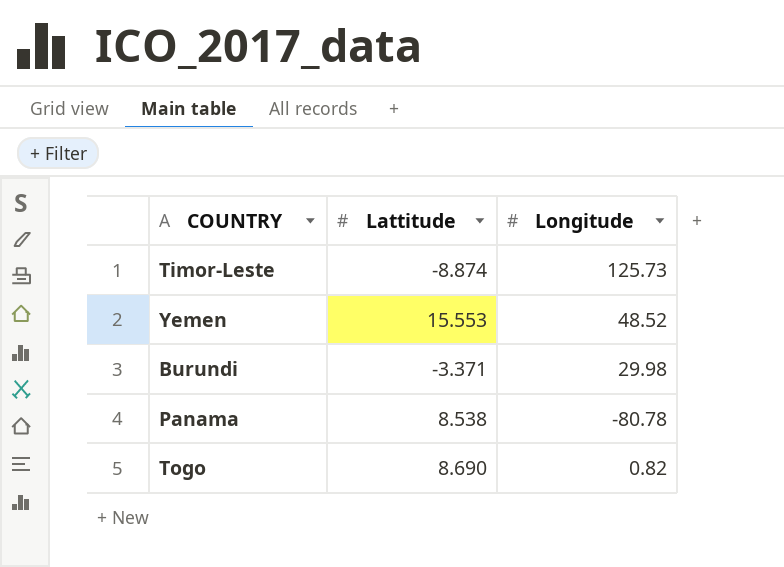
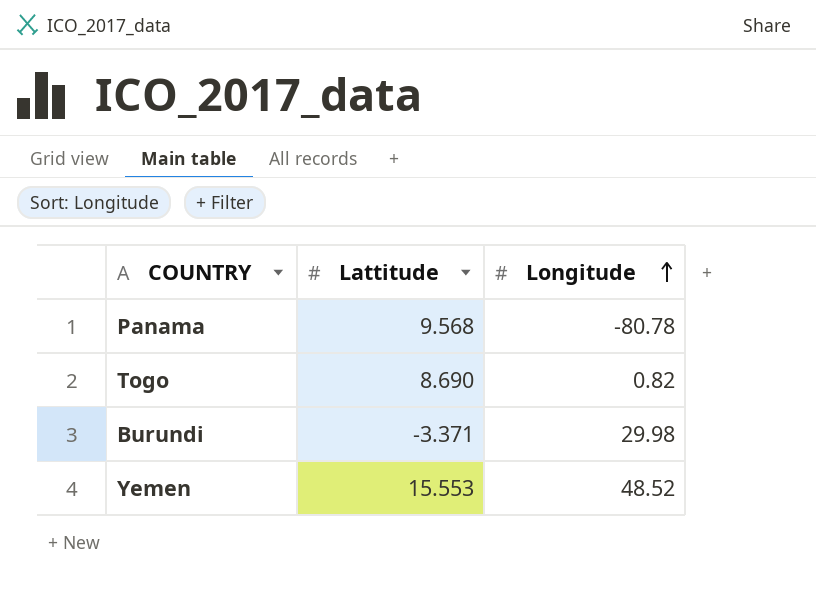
row order: none -> Longitude ascending
row Timor-Leste: -8.874 | 125.73 -> none
Panama | Lattitude: 8.538 -> 9.568

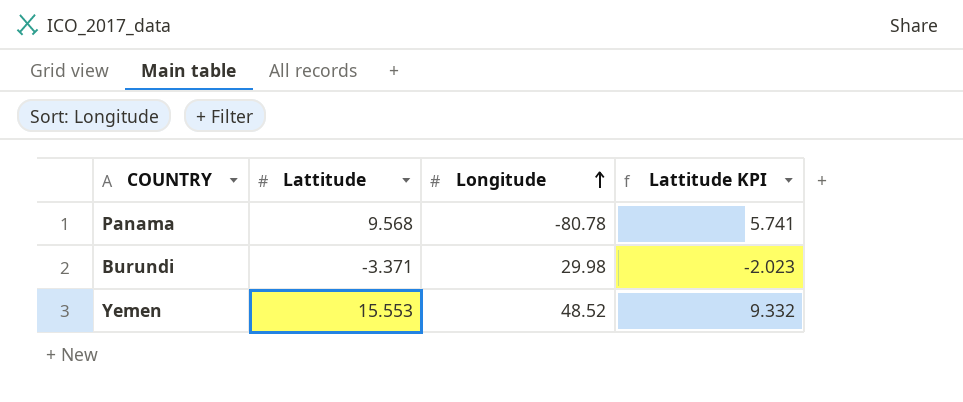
column Lattitude KPI | formula: none -> [Lattitude] * 0.6
row Togo: 8.690 | 0.82 -> none

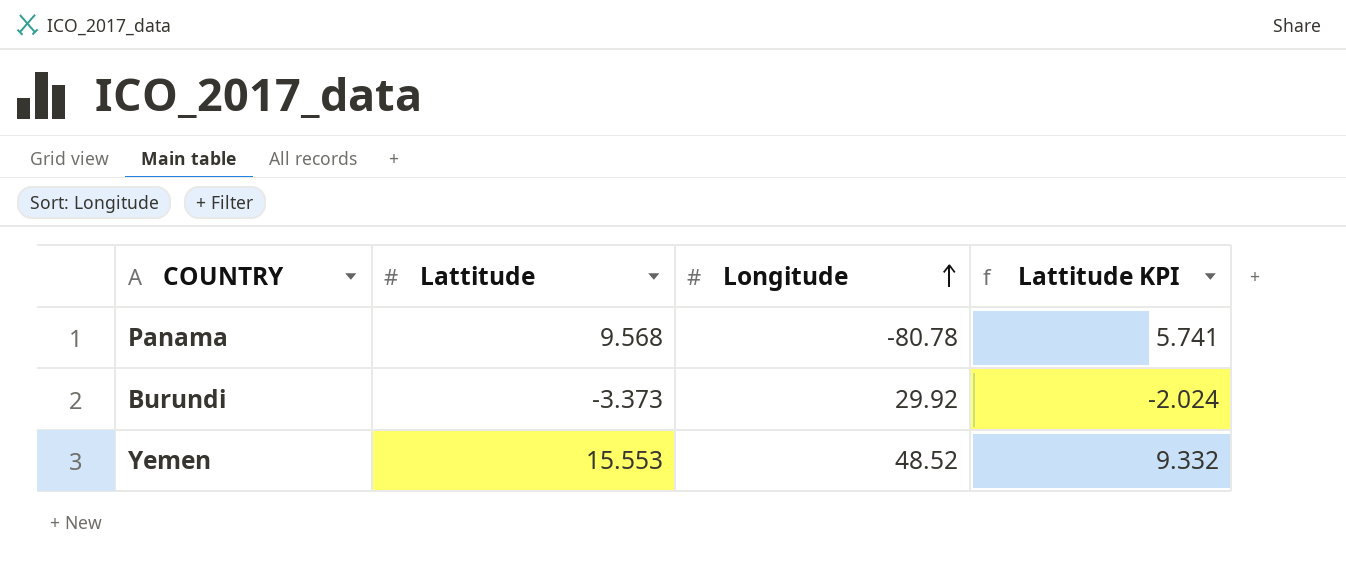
Burundi | Lattitude: -3.371 -> -3.373
Burundi | Longitude: 29.98 -> 29.92
Burundi | Lattitude KPI: -2.023 -> -2.024

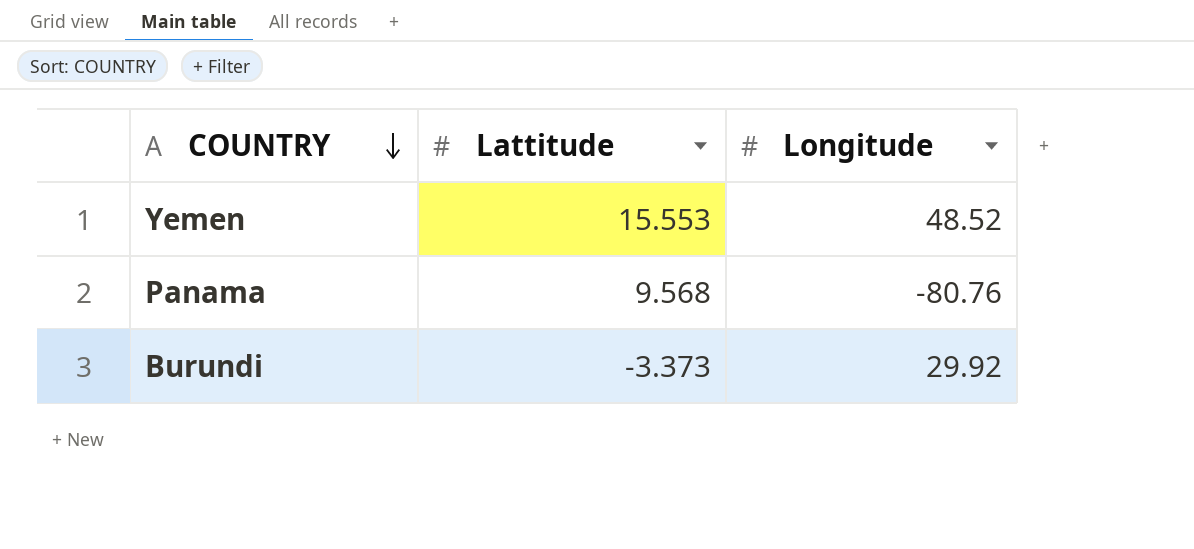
row order: Longitude ascending -> COUNTRY descending
column Lattitude KPI | formula: [Lattitude] * 0.6 -> none
Panama | Longitude: -80.78 -> -80.76

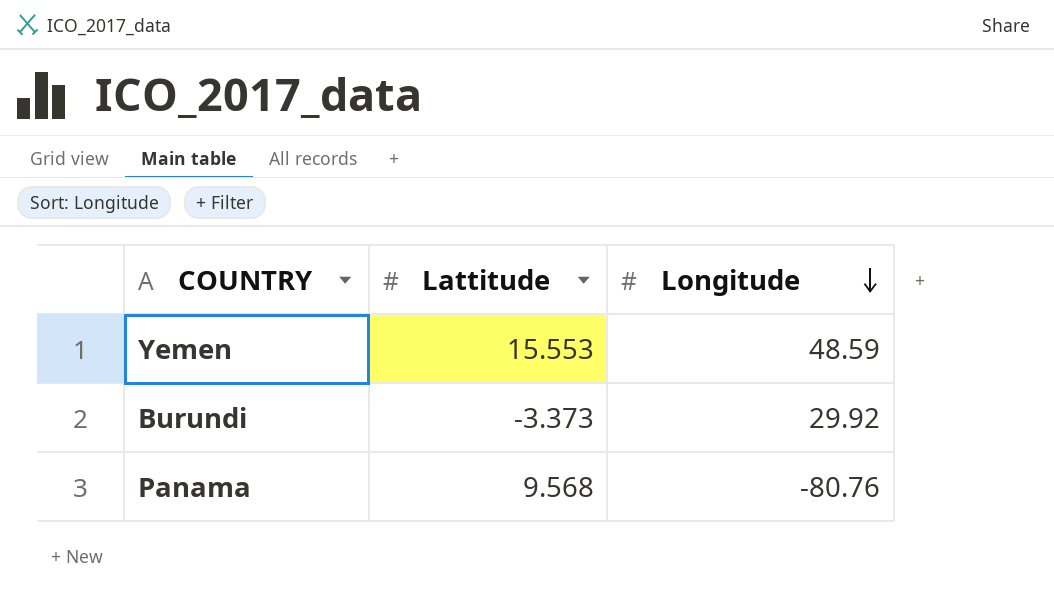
row order: COUNTRY descending -> Longitude descending
Yemen | Longitude: 48.52 -> 48.59

